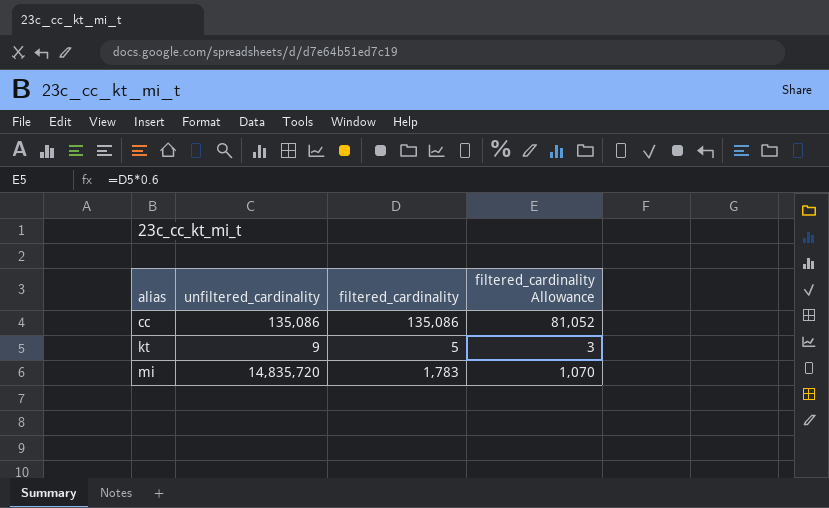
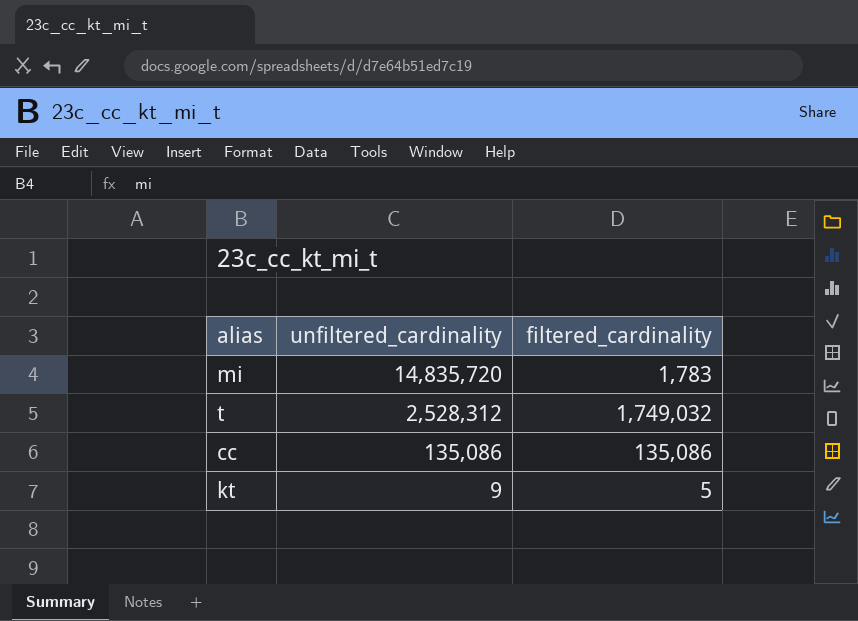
row order: alias ascending -> unfiltered_cardinality descending
column filtered_cardinality Allowance | formula: [filtered_cardinality] * 0.6 -> none
row t: none -> 2,528,312 | 1,749,032

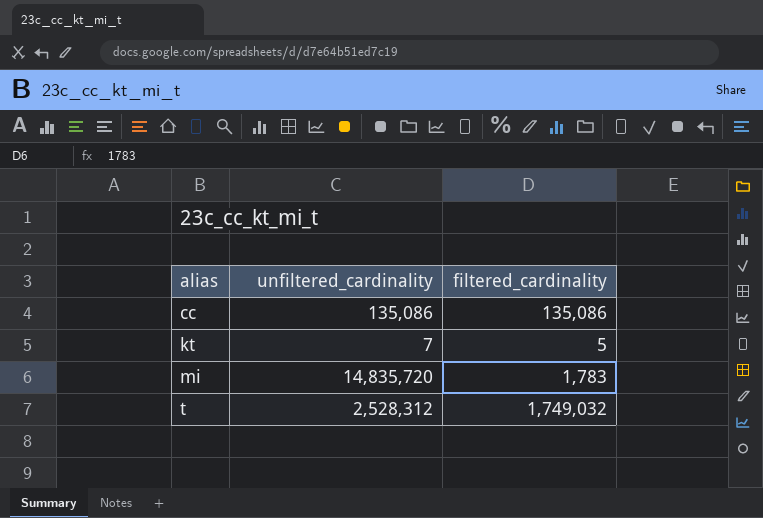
row order: unfiltered_cardinality descending -> alias ascending
kt | unfiltered_cardinality: 9 -> 7

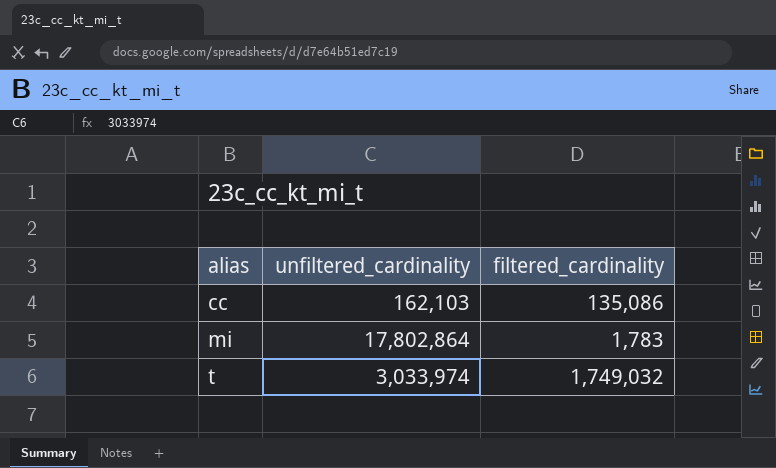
row kt: 7 | 5 -> none
cc | unfiltered_cardinality: 135,086 -> 162,103
mi | unfiltered_cardinality: 14,835,720 -> 17,802,864
t | unfiltered_cardinality: 2,528,312 -> 3,033,974

